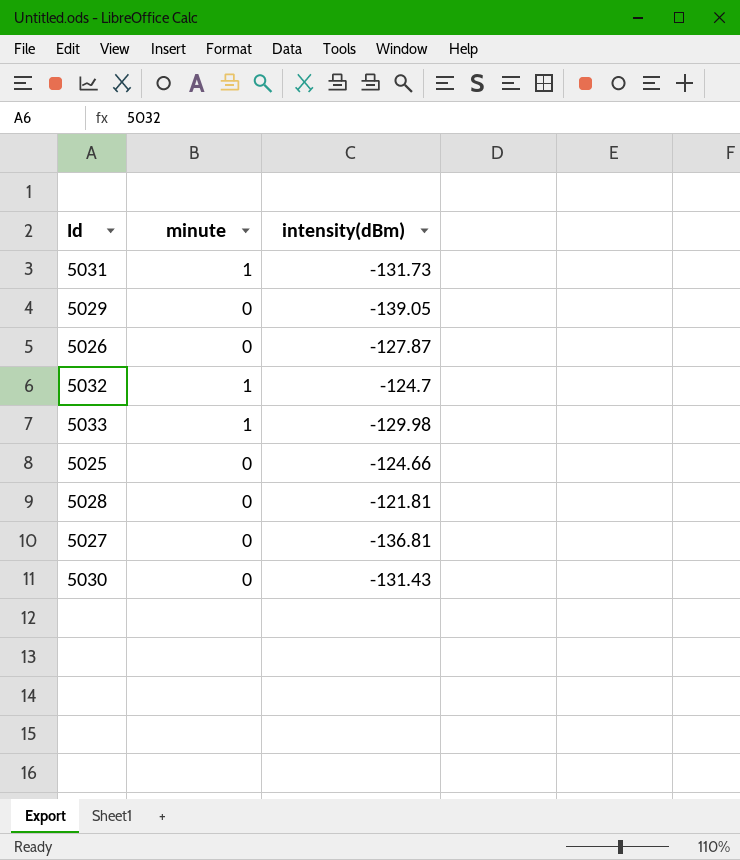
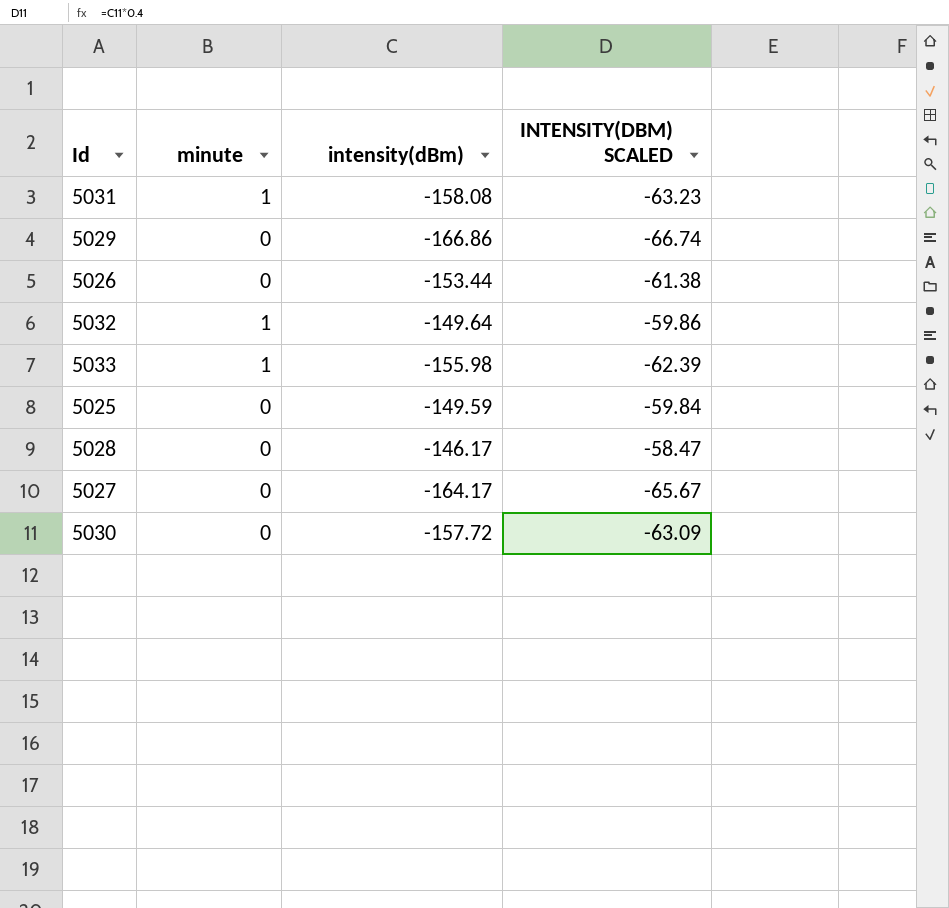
column INTENSITY(DBM) SCALED | formula: none -> [intensity(dBm)] * 0.4
5031 | intensity(dBm): -131.73 -> -158.08
5029 | intensity(dBm): -139.05 -> -166.86
5026 | intensity(dBm): -127.87 -> -153.44
5032 | intensity(dBm): -124.7 -> -149.64
5033 | intensity(dBm): -129.98 -> -155.98
5025 | intensity(dBm): -124.66 -> -149.59
5028 | intensity(dBm): -121.81 -> -146.17
5027 | intensity(dBm): -136.81 -> -164.17
5030 | intensity(dBm): -131.43 -> -157.72

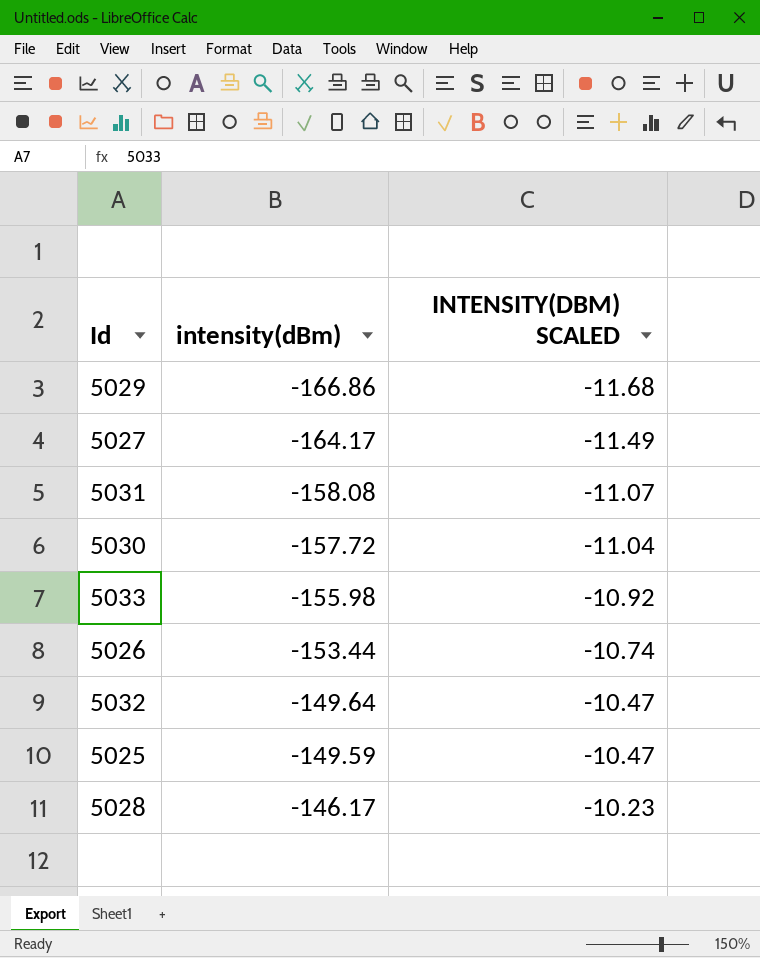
row order: none -> intensity(dBm) ascending
column minute | position: 2 -> none
column INTENSITY(DBM) SCALED | formula: [intensity(dBm)] * 0.4 -> [intensity(dBm)] * 0.07

